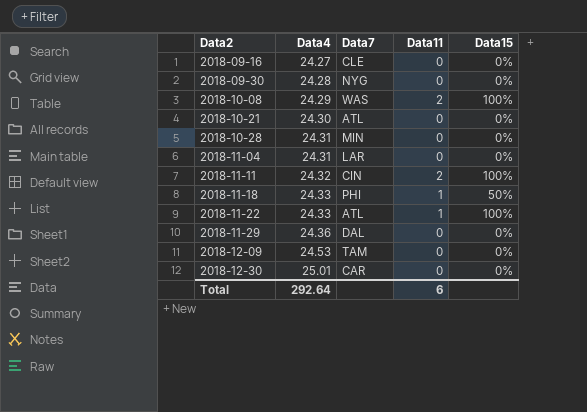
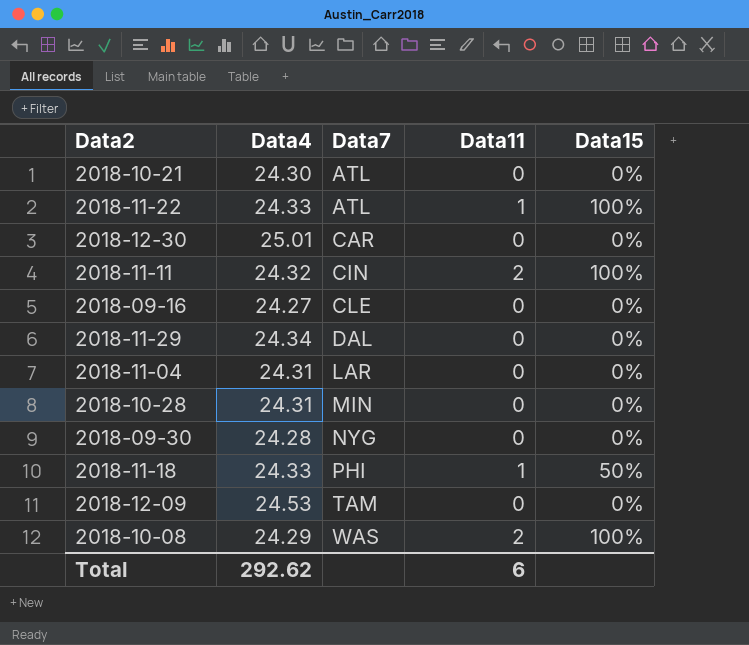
row order: Data2 ascending -> Data7 ascending
2018-11-29 | Data4: 24.36 -> 24.34
Total | Data4: 292.64 -> 292.62

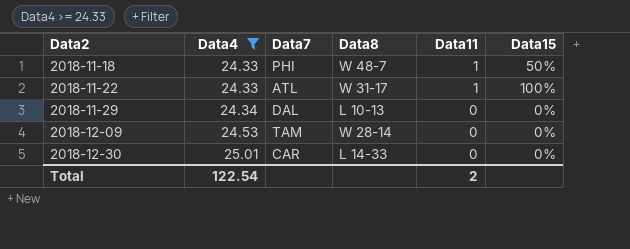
filter: none -> Data4 >= 24.33
row order: Data7 ascending -> Data2 ascending
column Data8 | position: none -> 4
Total | Data4: 292.62 -> 122.54
Total | Data11: 6 -> 2

